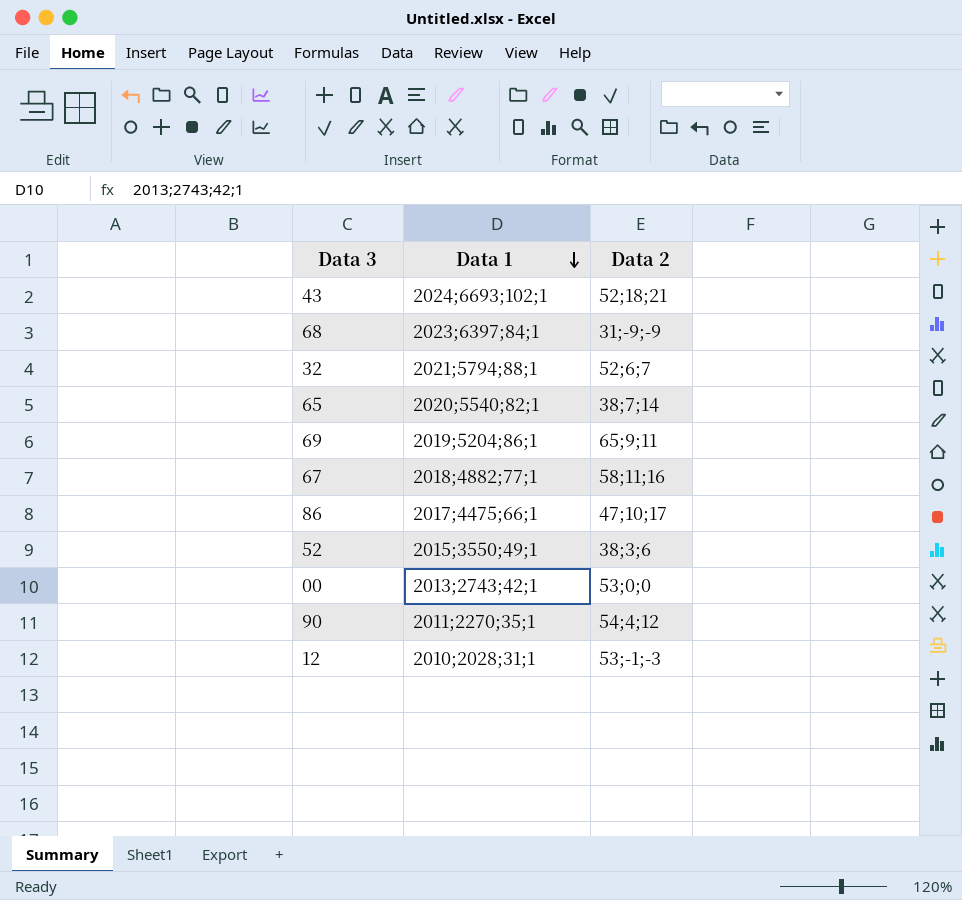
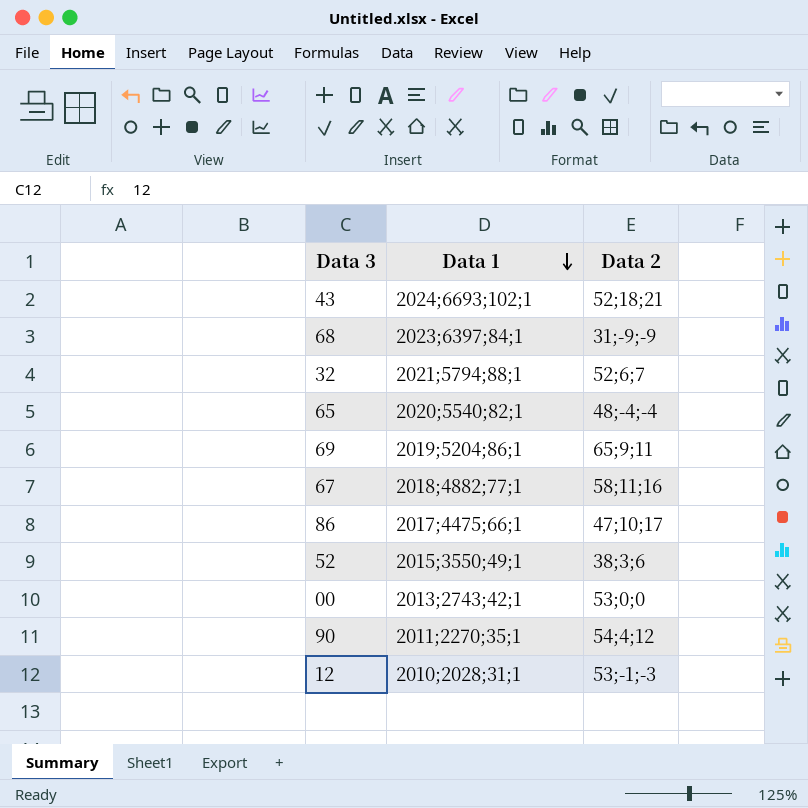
65 | Data 2: 38;7;14 -> 48;-4;-4

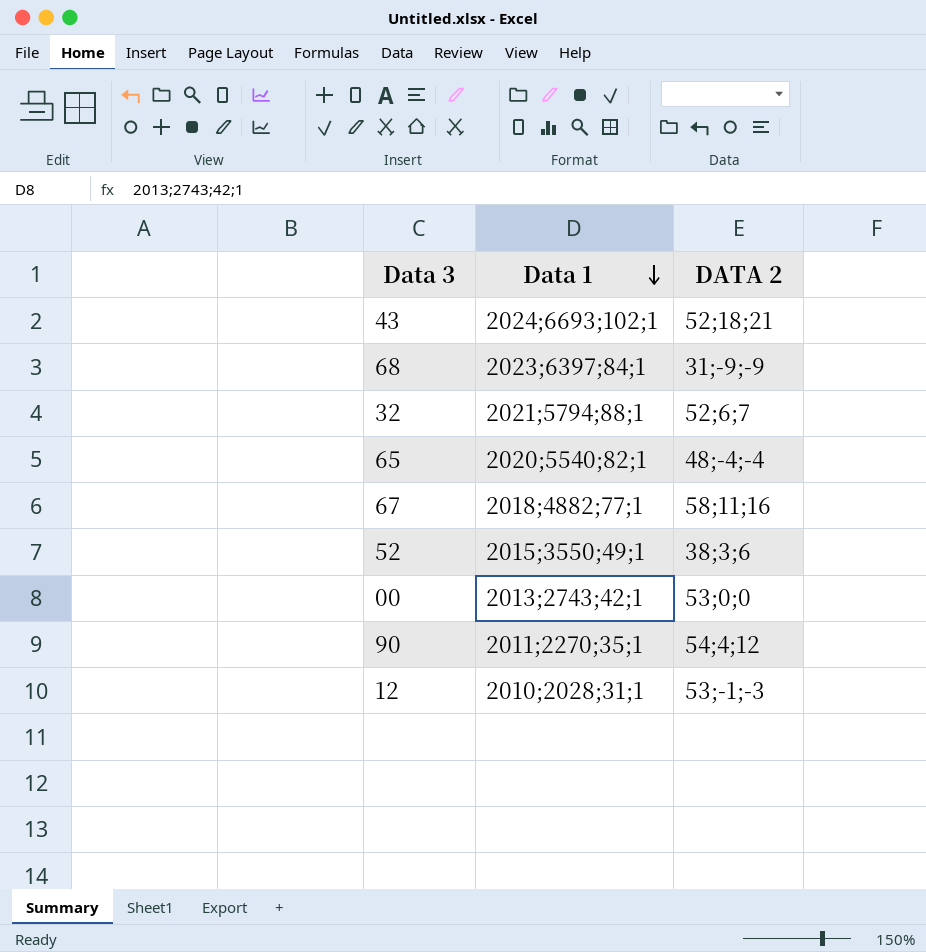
column name: Data 2 -> DATA 2
row 69: 2019;5204;86;1 | 65;9;11 -> none
row 86: 2017;4475;66;1 | 47;10;17 -> none

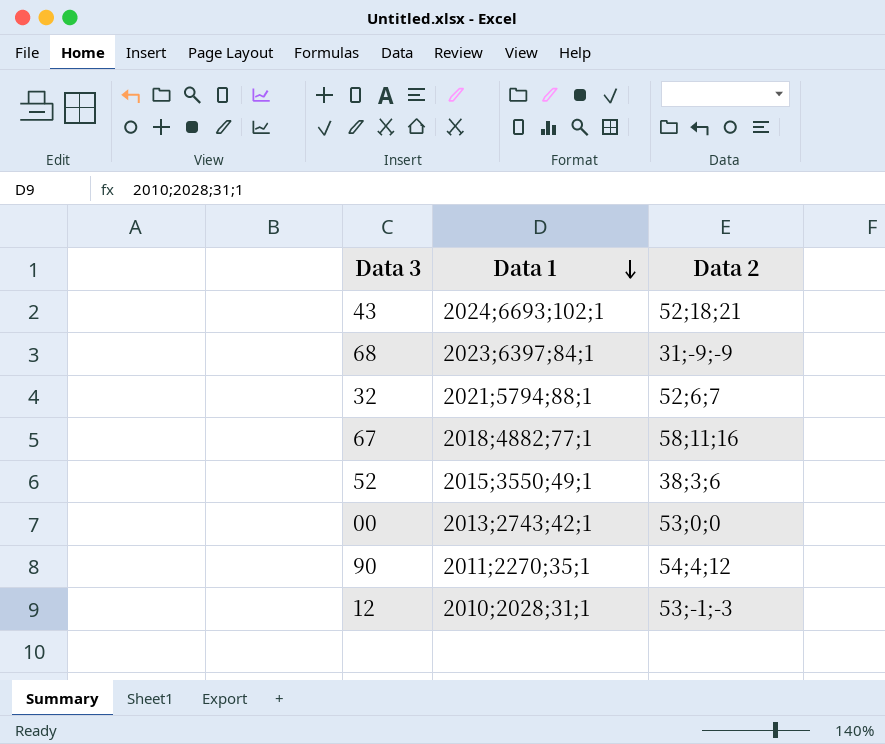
column name: DATA 2 -> Data 2
row 65: 2020;5540;82;1 | 48;-4;-4 -> none

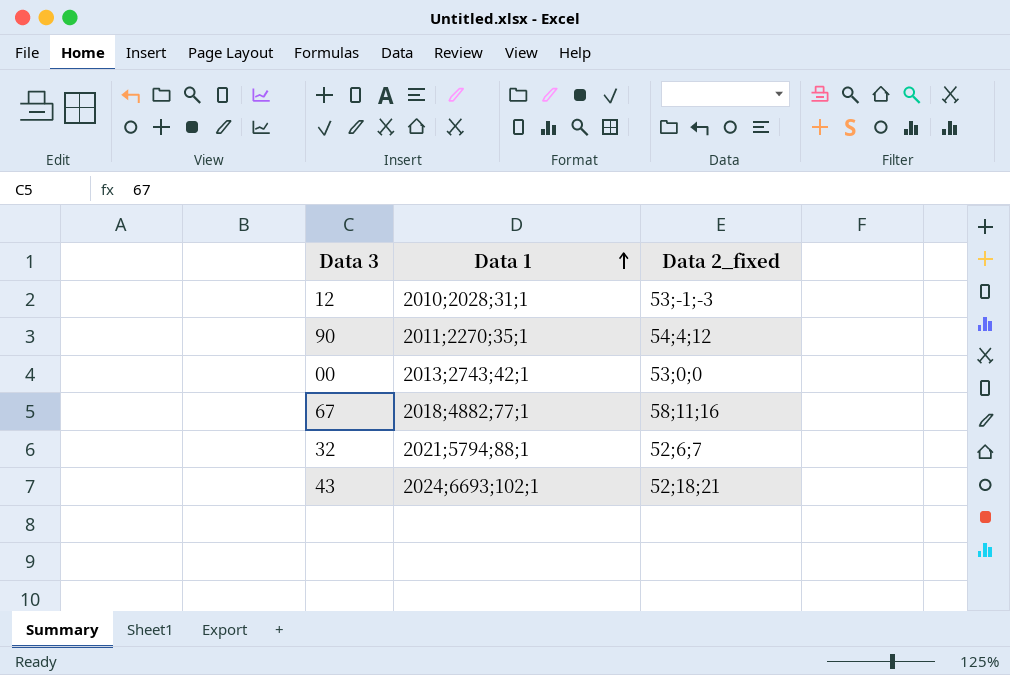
row order: Data 1 descending -> Data 1 ascending
column name: Data 2 -> Data 2_fixed
row 68: 2023;6397;84;1 | 31;-9;-9 -> none
row 52: 2015;3550;49;1 | 38;3;6 -> none

